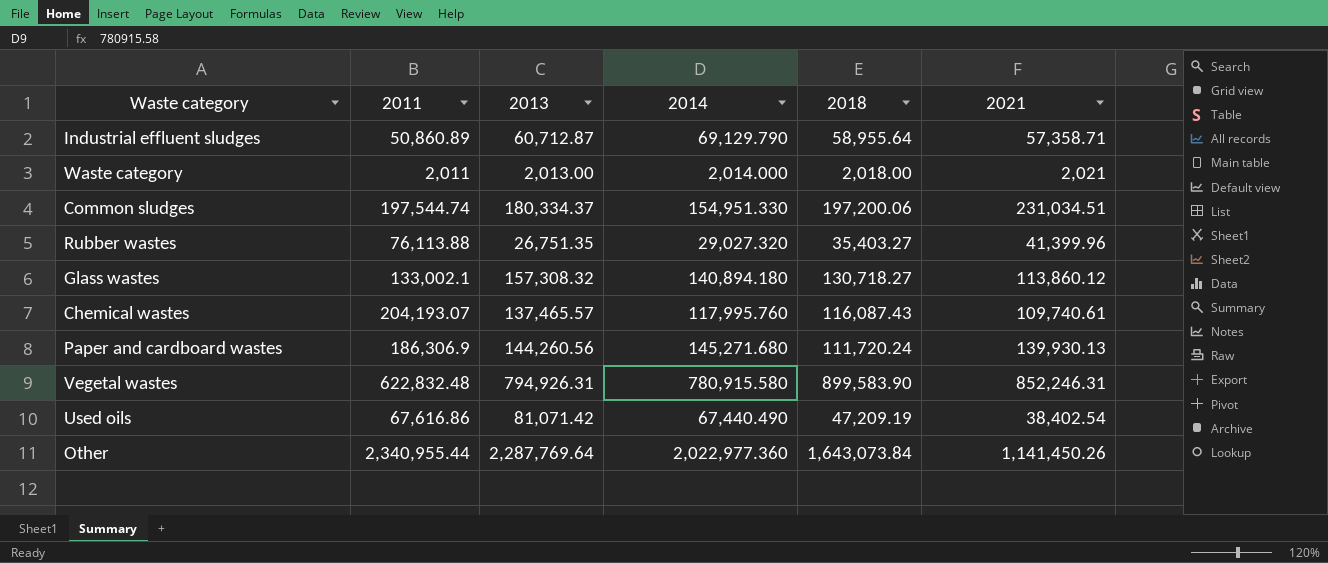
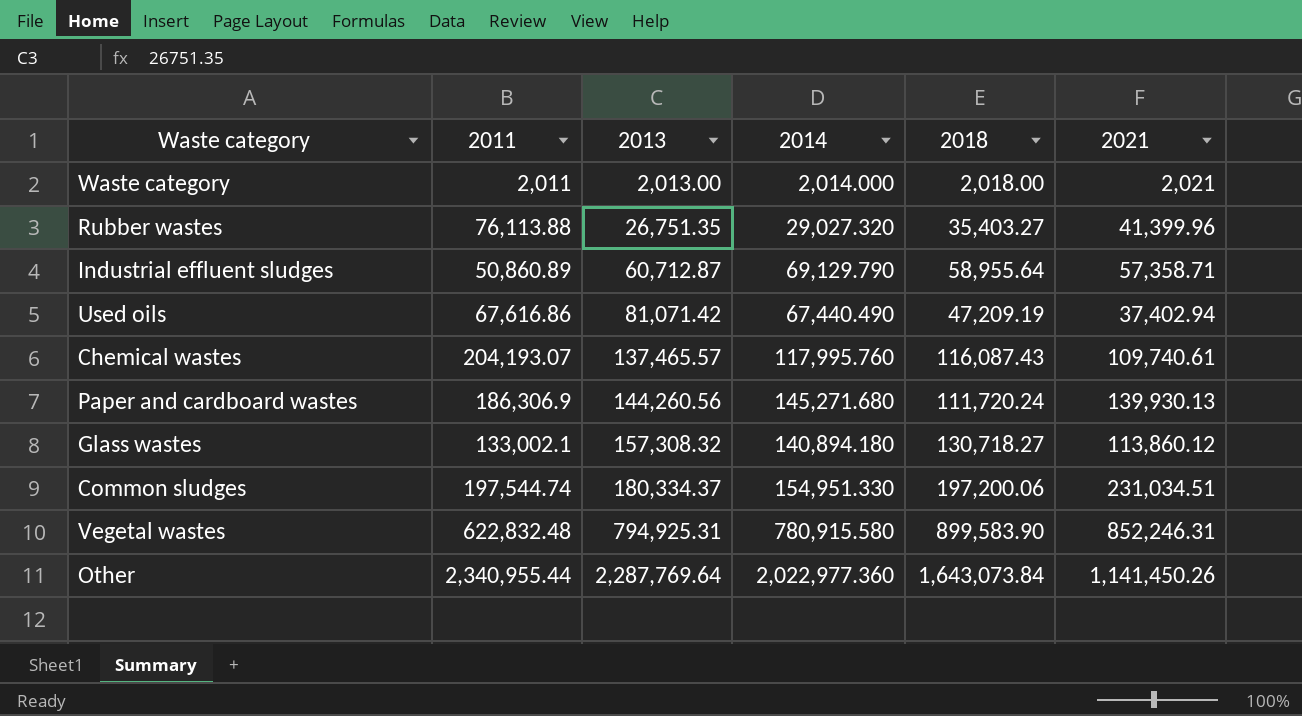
row order: none -> 2013 ascending
Used oils | 2021: 38,402.54 -> 37,402.94
Vegetal wastes | 2013: 794,926.31 -> 794,925.31

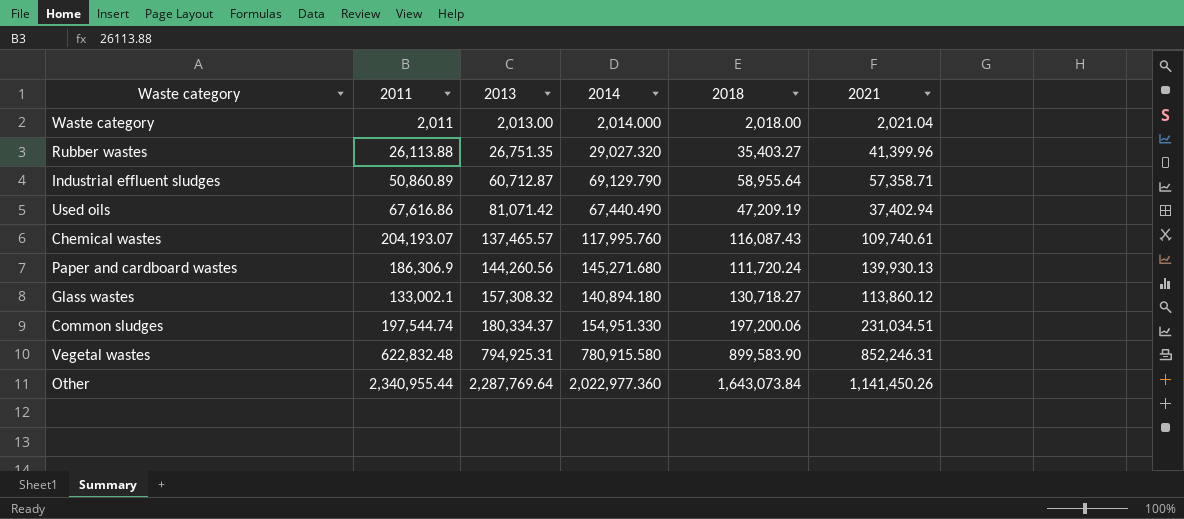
Waste category | 2021: 2,021 -> 2,021.04
Rubber wastes | 2011: 76,113.88 -> 26,113.88

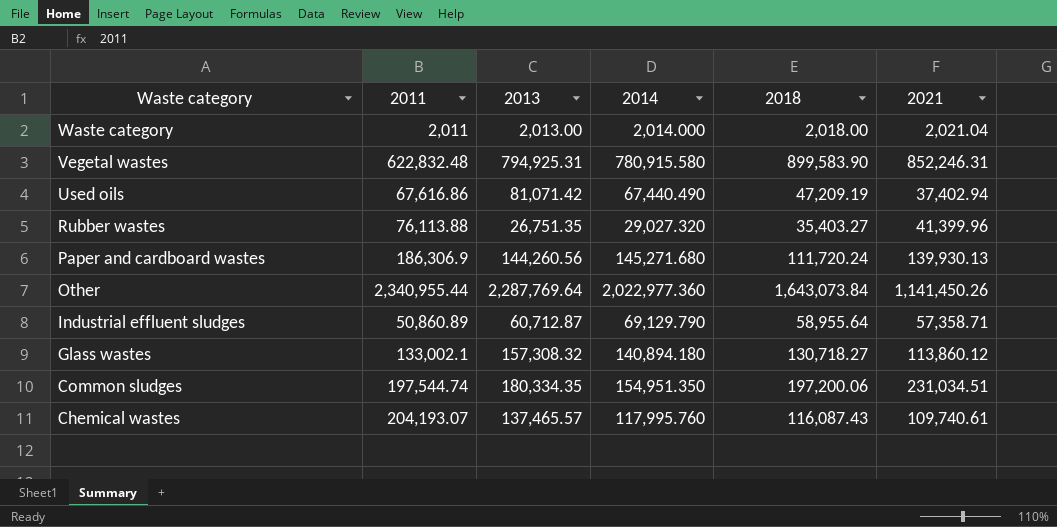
row order: 2013 ascending -> Waste category descending
Rubber wastes | 2011: 26,113.88 -> 76,113.88
Common sludges | 2013: 180,334.37 -> 180,334.35
Common sludges | 2014: 154,951.330 -> 154,951.350

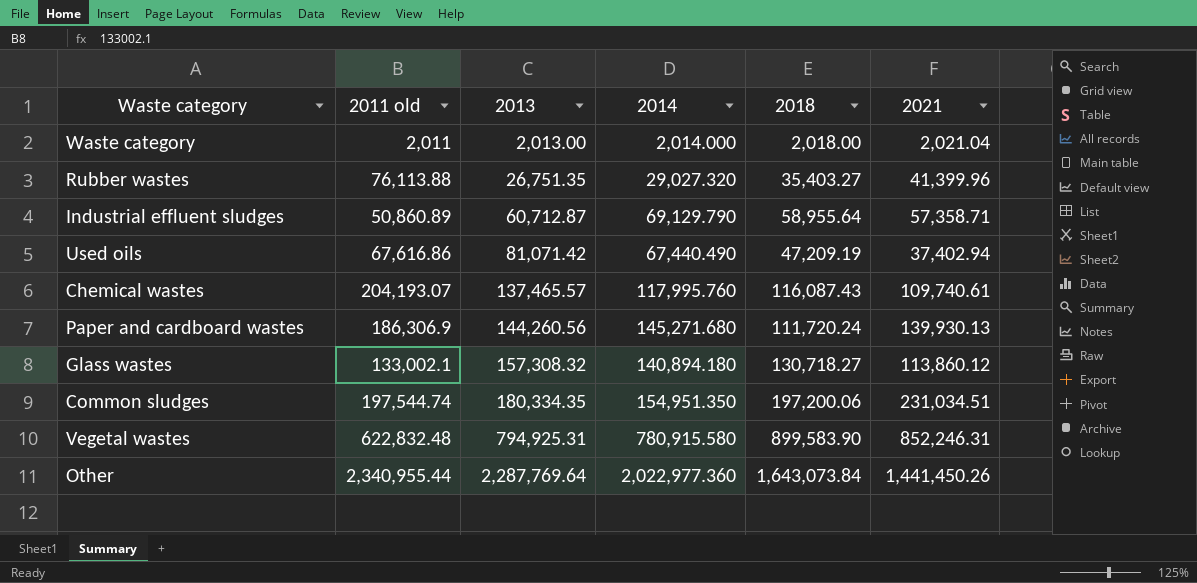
row order: Waste category descending -> 2013 ascending
column name: 2011 -> 2011 old
Other | 2021: 1,141,450.26 -> 1,441,450.26

